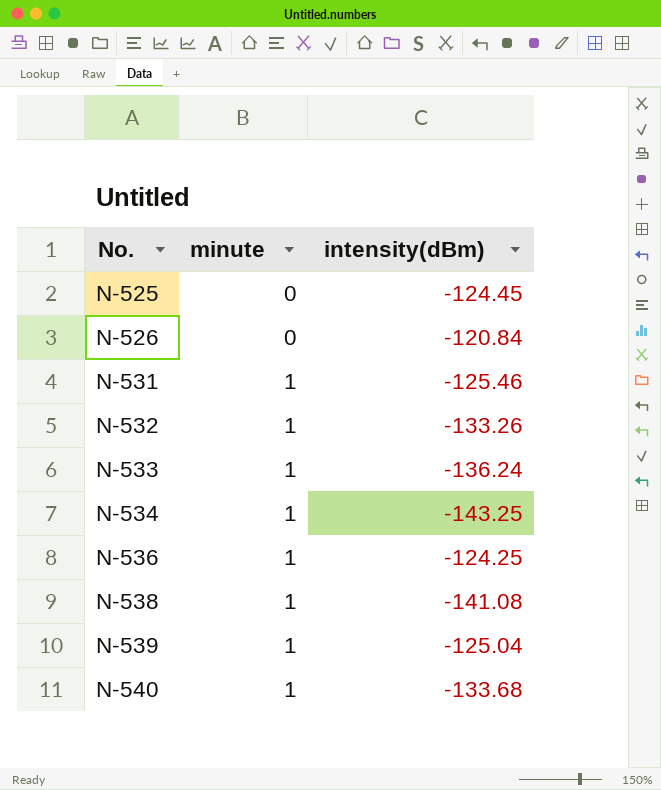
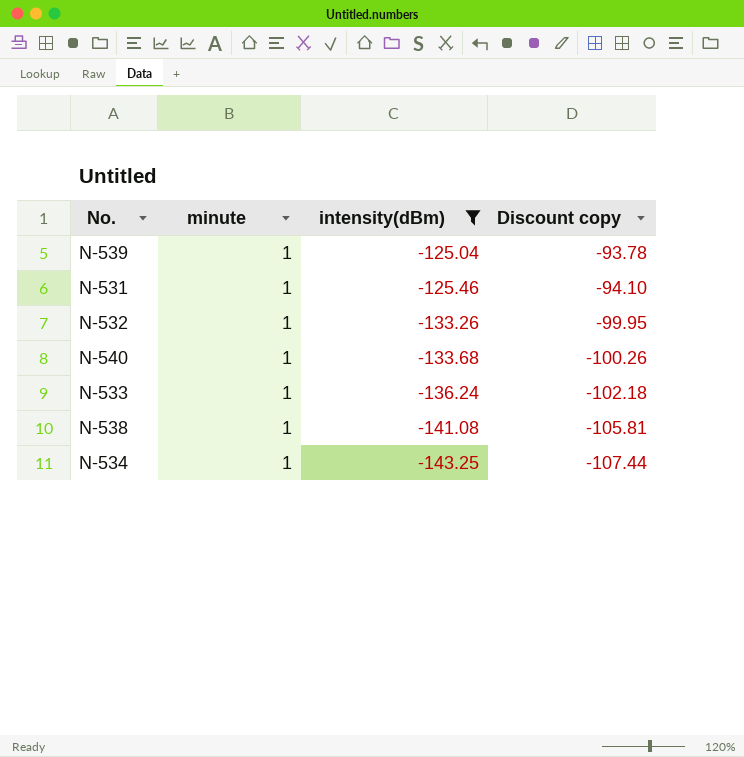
filter: none -> intensity(dBm) <= -125.04
row order: No. ascending -> intensity(dBm) descending
column Discount copy | formula: none -> [intensity(dBm)] * 0.75

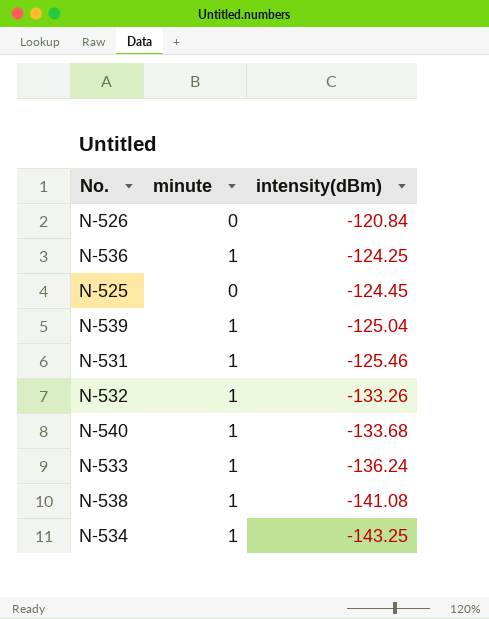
filter: intensity(dBm) <= -125.04 -> none
column Discount copy | formula: [intensity(dBm)] * 0.75 -> none

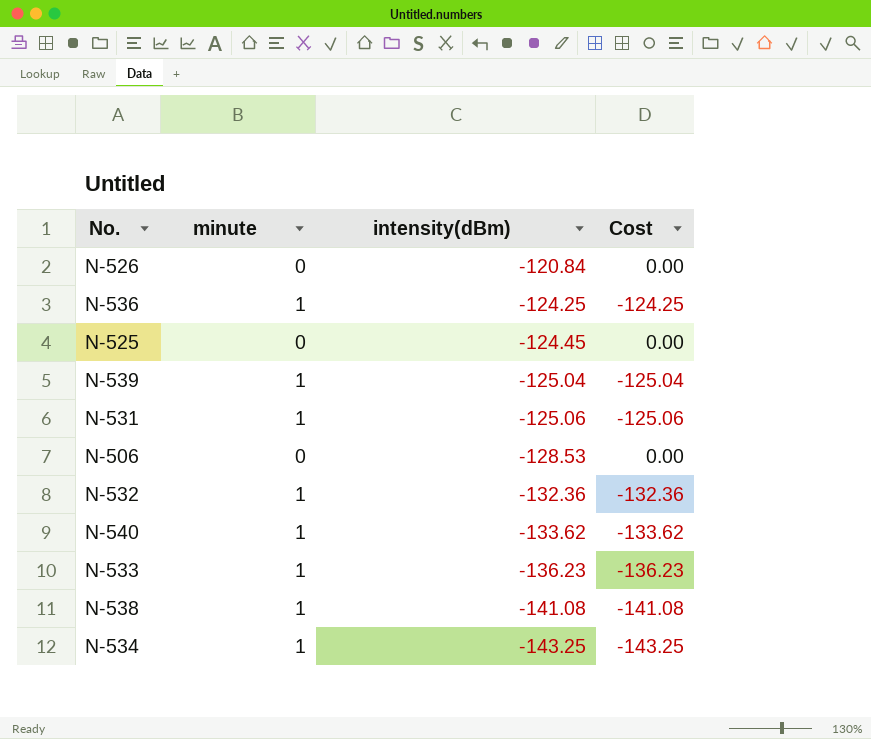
column Cost | formula: none -> [minute] * [intensity(dBm)]
N-531 | intensity(dBm): -125.46 -> -125.06
row N-506: none -> 0 | -128.53 | 0.00
N-532 | intensity(dBm): -133.26 -> -132.36
N-540 | intensity(dBm): -133.68 -> -133.62
N-533 | intensity(dBm): -136.24 -> -136.23

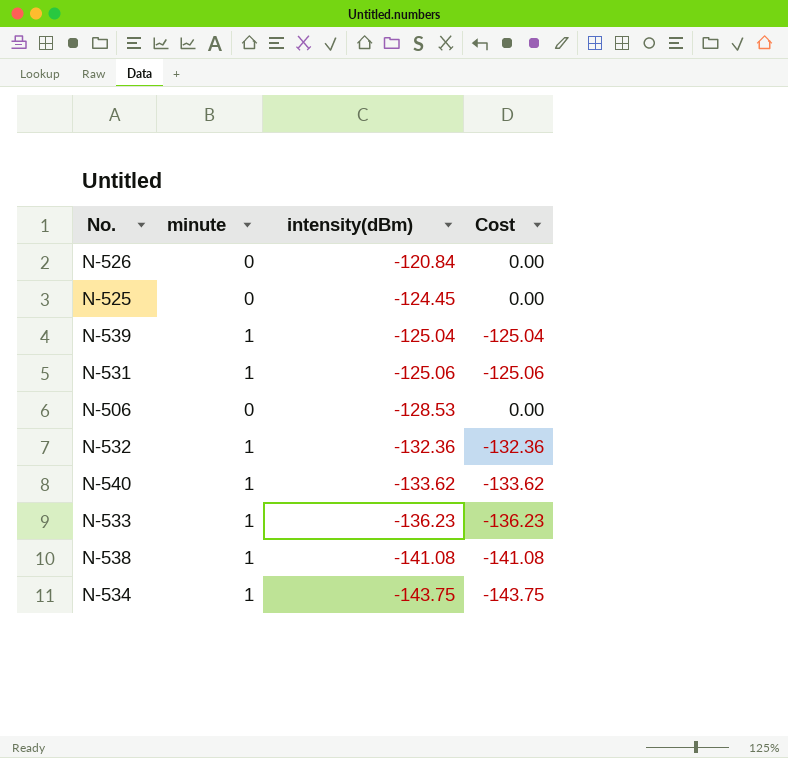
row N-536: 1 | -124.25 | -124.25 -> none
N-534 | intensity(dBm): -143.25 -> -143.75
N-534 | Cost: -143.25 -> -143.75

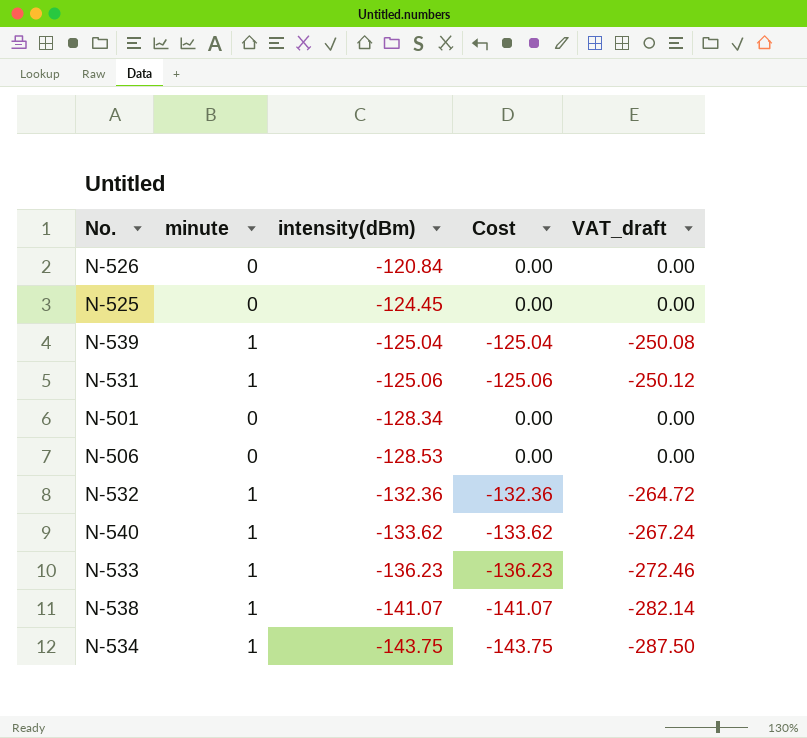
column VAT_draft | formula: none -> [Cost] * 2
row N-501: none -> 0 | -128.34 | 0.00 | 0.00
N-538 | intensity(dBm): -141.08 -> -141.07
N-538 | Cost: -141.08 -> -141.07

